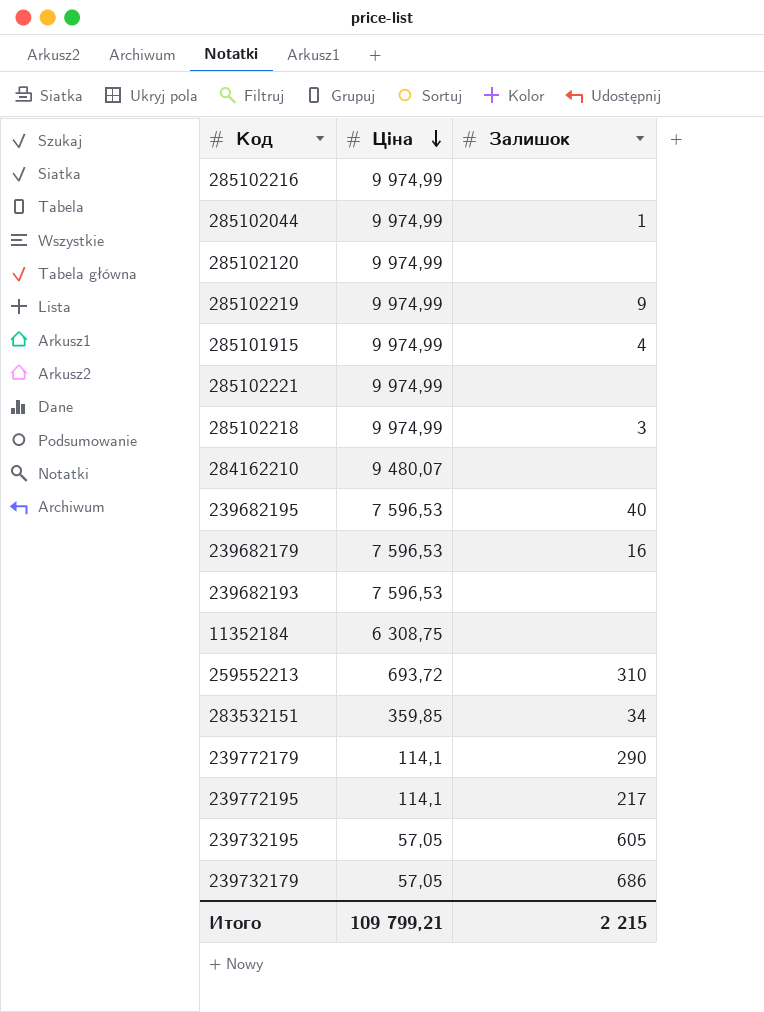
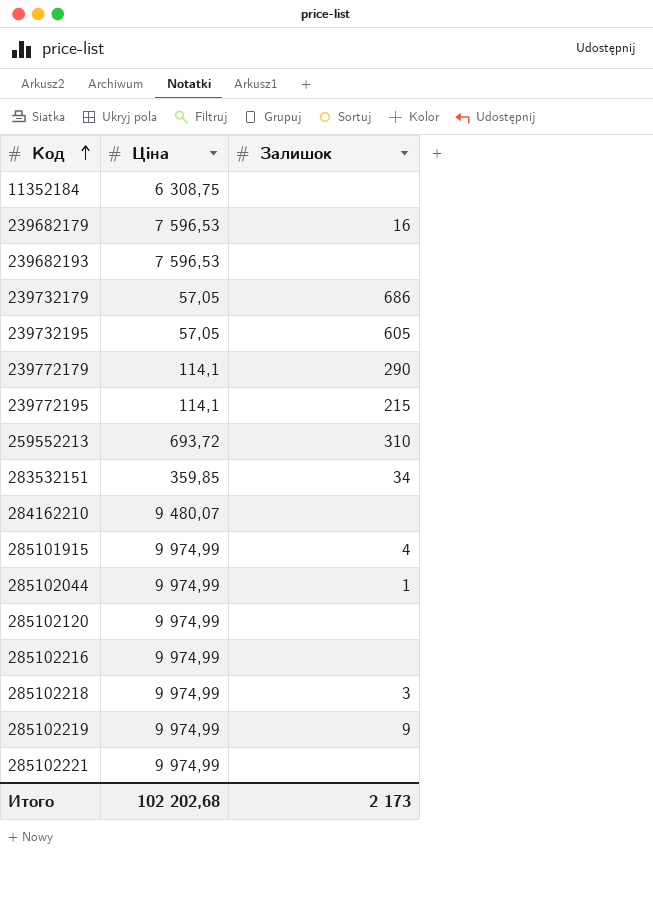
row order: Ціна descending -> Код ascending
row 239682195: 7 596,53 | 40 -> none
239772195 | Залишок: 217 -> 215
Итого | Ціна: 109 799,21 -> 102 202,68
Итого | Залишок: 2 215 -> 2 173

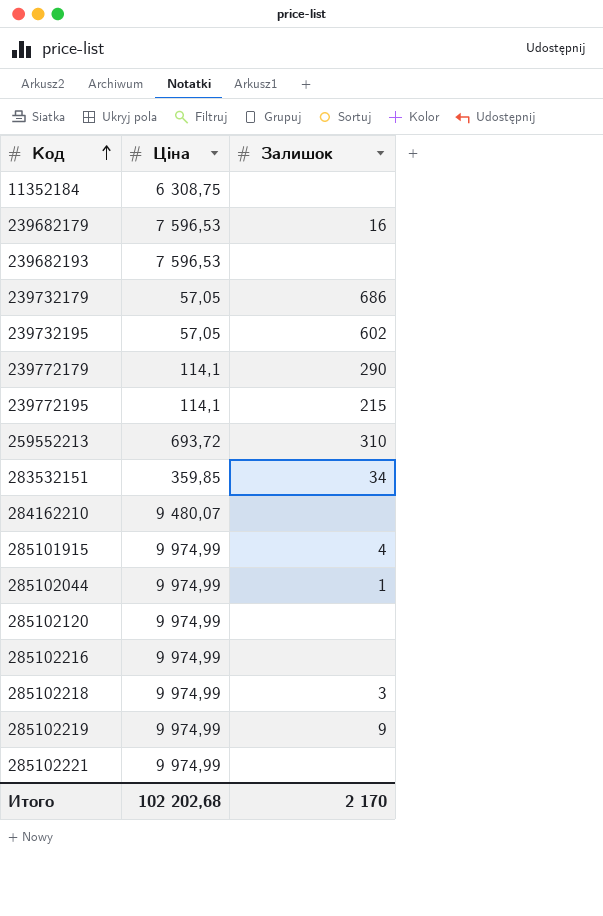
239732195 | Залишок: 605 -> 602
Итого | Залишок: 2 173 -> 2 170

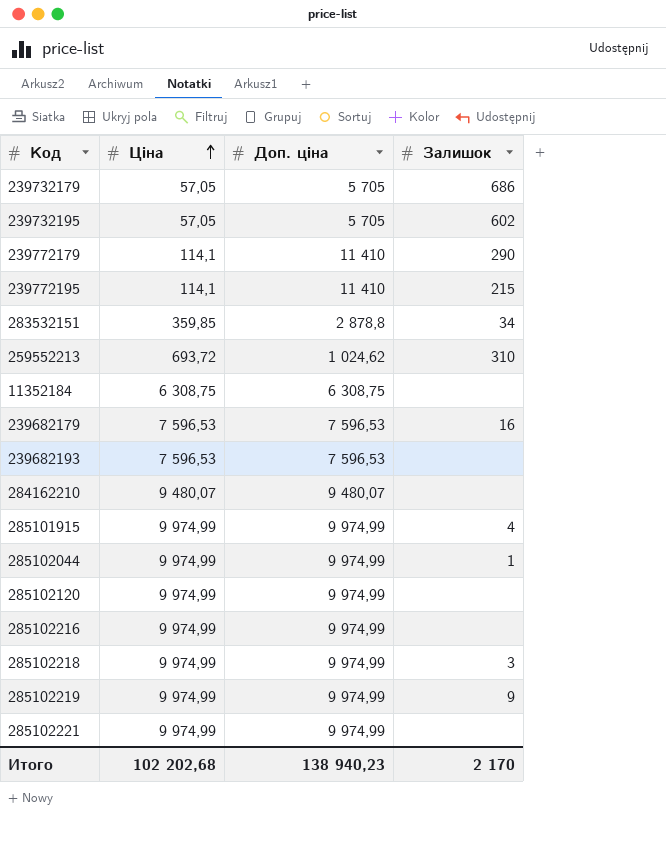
row order: Код ascending -> Ціна ascending
column Доп. ціна | position: none -> 3

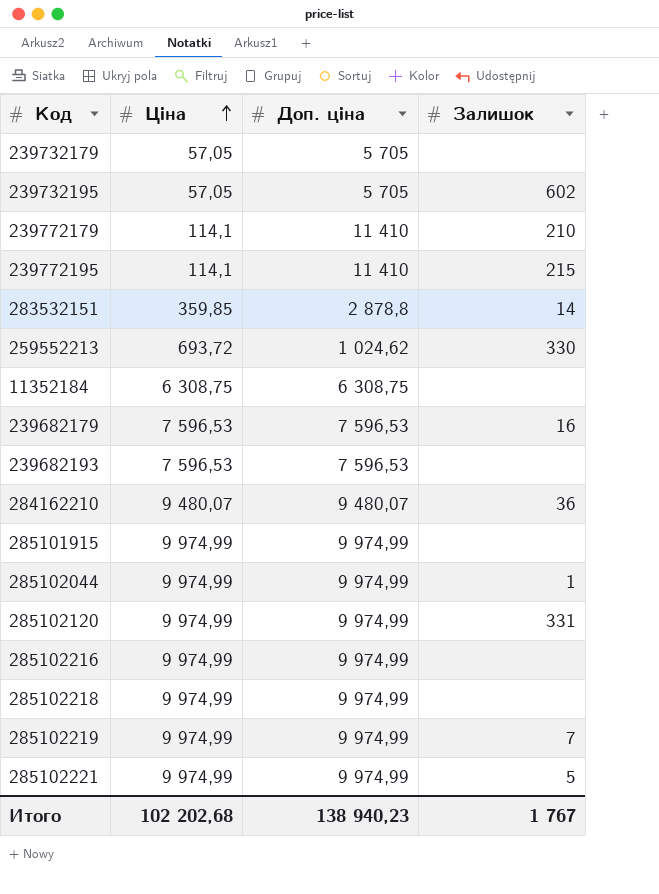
239732179 | Залишок: 686 -> none
239772179 | Залишок: 290 -> 210
283532151 | Залишок: 34 -> 14
259552213 | Залишок: 310 -> 330
284162210 | Залишок: none -> 36
285101915 | Залишок: 4 -> none
285102120 | Залишок: none -> 331
285102218 | Залишок: 3 -> none
285102219 | Залишок: 9 -> 7
285102221 | Залишок: none -> 5
Итого | Залишок: 2 170 -> 1 767

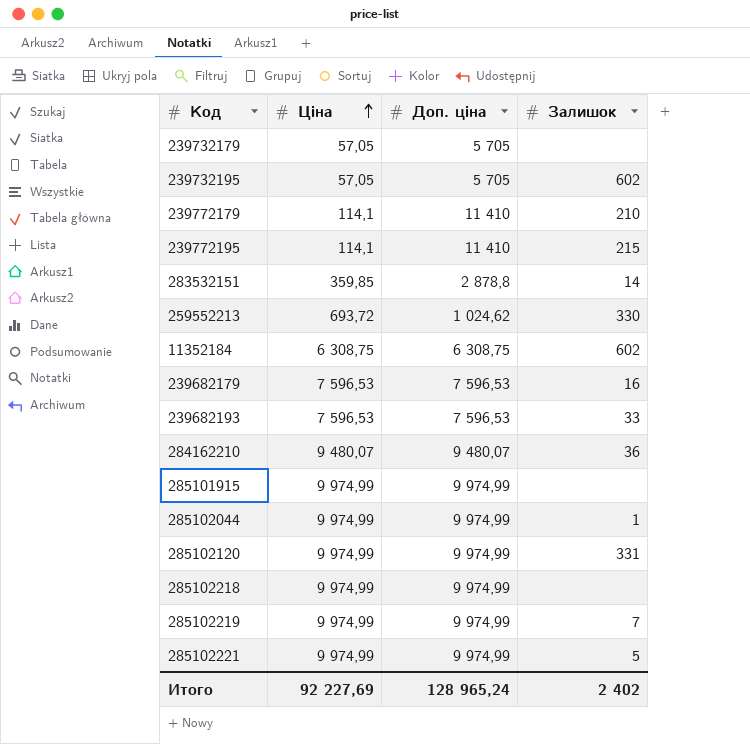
row 285102216: 9 974,99 | 9 974,99 | none -> none
11352184 | Залишок: none -> 602
239682193 | Залишок: none -> 33
Итого | Ціна: 102 202,68 -> 92 227,69
Итого | Доп. ціна: 138 940,23 -> 128 965,24
Итого | Залишок: 1 767 -> 2 402

